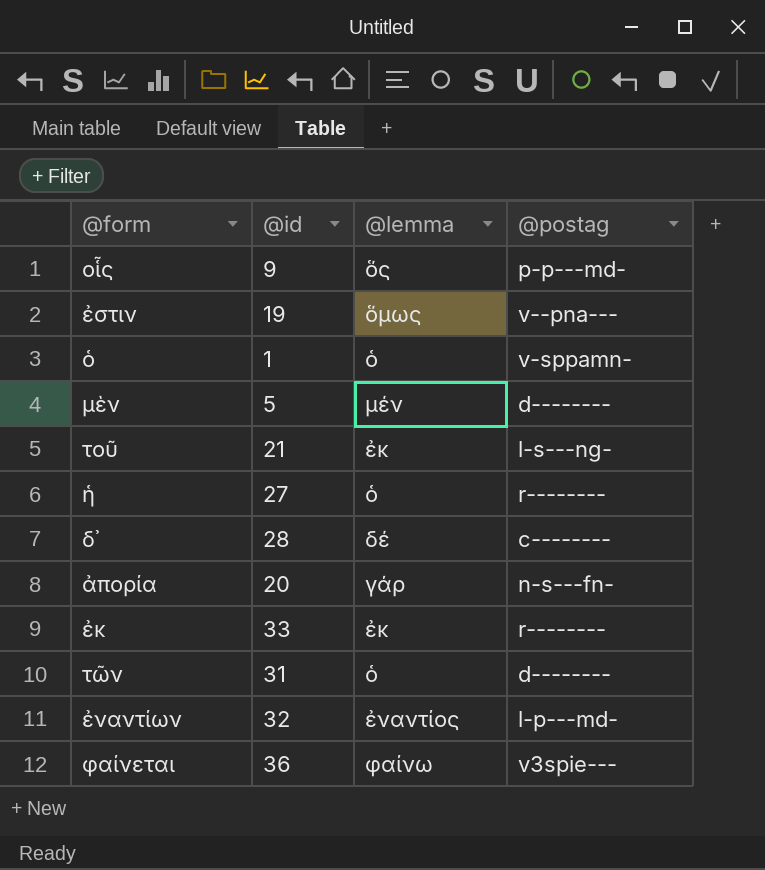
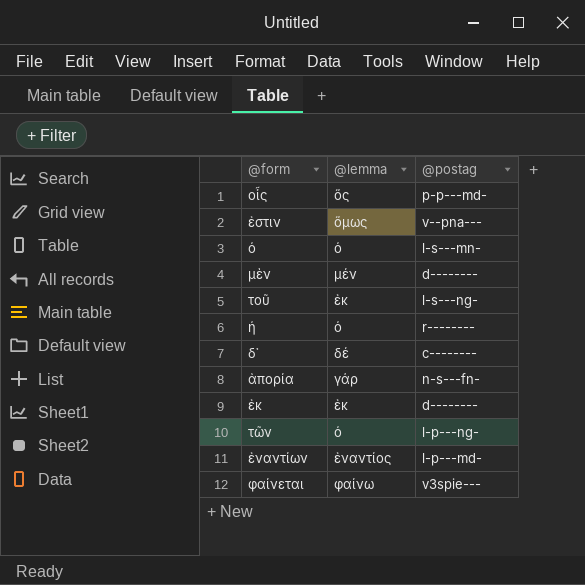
column @id | position: 2 -> none
ὁ | @postag: v-sppamn- -> l-s---mn-
ἐκ | @postag: r-------- -> d--------
τῶν | @postag: d-------- -> l-p---ng-

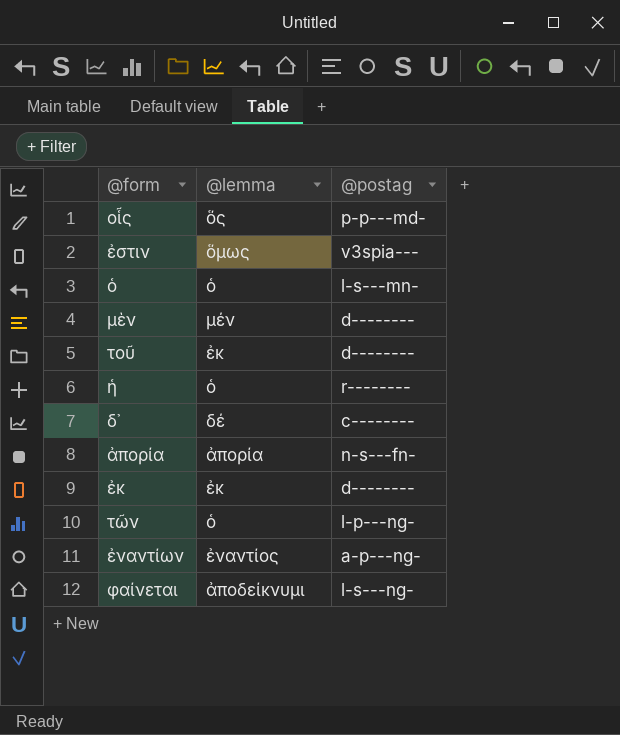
ἐστιν | @postag: v--pna--- -> v3spia---
τοῦ | @postag: l-s---ng- -> d--------
ἀπορία | @lemma: γάρ -> ἀπορία
ἐναντίων | @postag: l-p---md- -> a-p---ng-
φαίνεται | @lemma: φαίνω -> ἀποδείκνυμι
φαίνεται | @postag: v3spie--- -> l-s---ng-

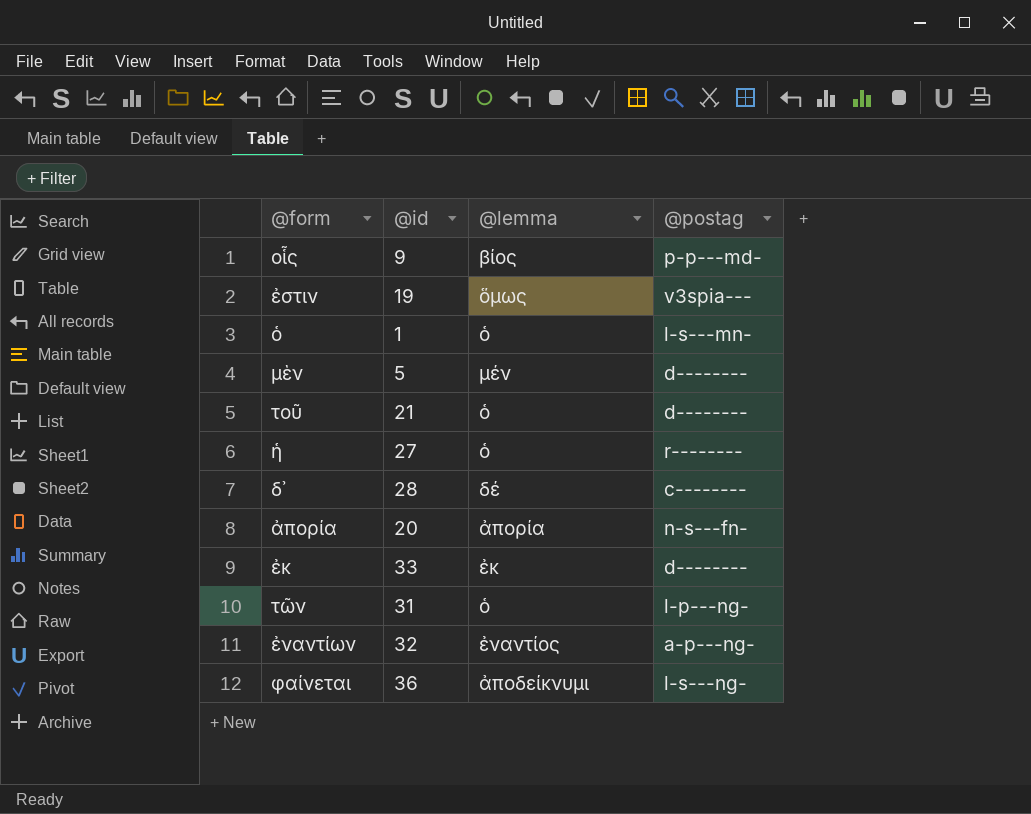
column @id | position: none -> 2
οἷς | @lemma: ὅς -> βίος
τοῦ | @lemma: ἐκ -> ὁ

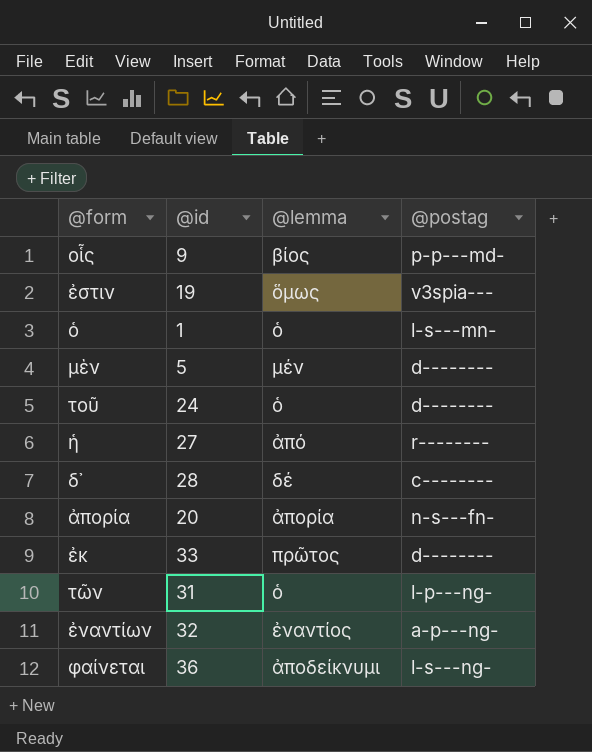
τοῦ | @id: 21 -> 24
ἡ | @lemma: ὁ -> ἀπό
ἐκ | @lemma: ἐκ -> πρῶτος

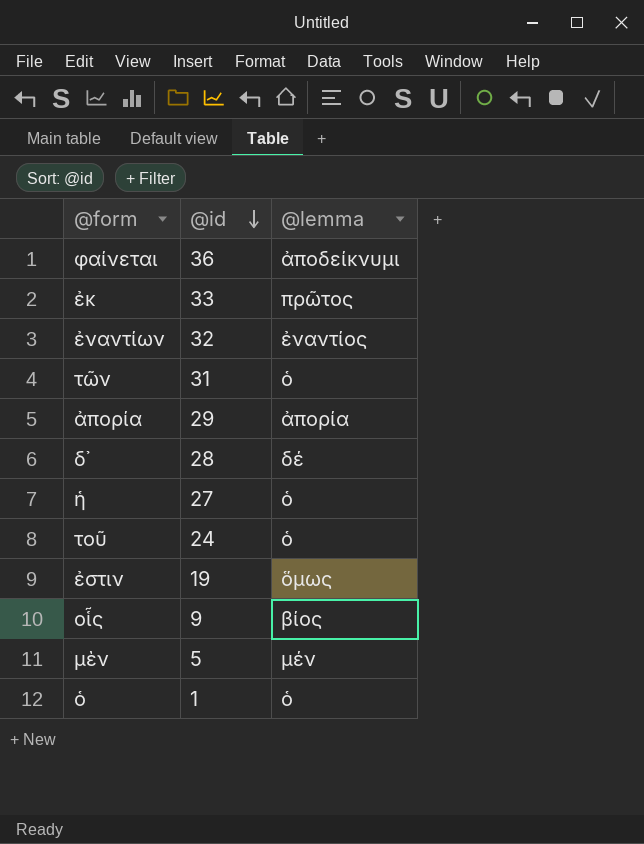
row order: none -> @id descending
column @postag | position: 4 -> none
ἀπορία | @id: 20 -> 29
ἡ | @lemma: ἀπό -> ὁ

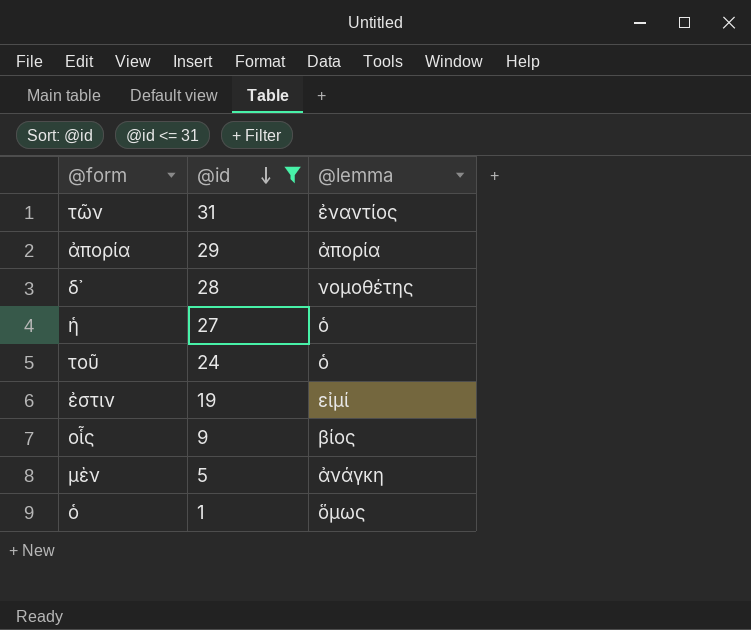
filter: none -> @id <= 31
τῶν | @lemma: ὁ -> ἐναντίος
δ᾽ | @lemma: δέ -> νομοθέτης
ἐστιν | @lemma: ὅμως -> εἰμί
μὲν | @lemma: μέν -> ἀνάγκη
ὁ | @lemma: ὁ -> ὅμως

